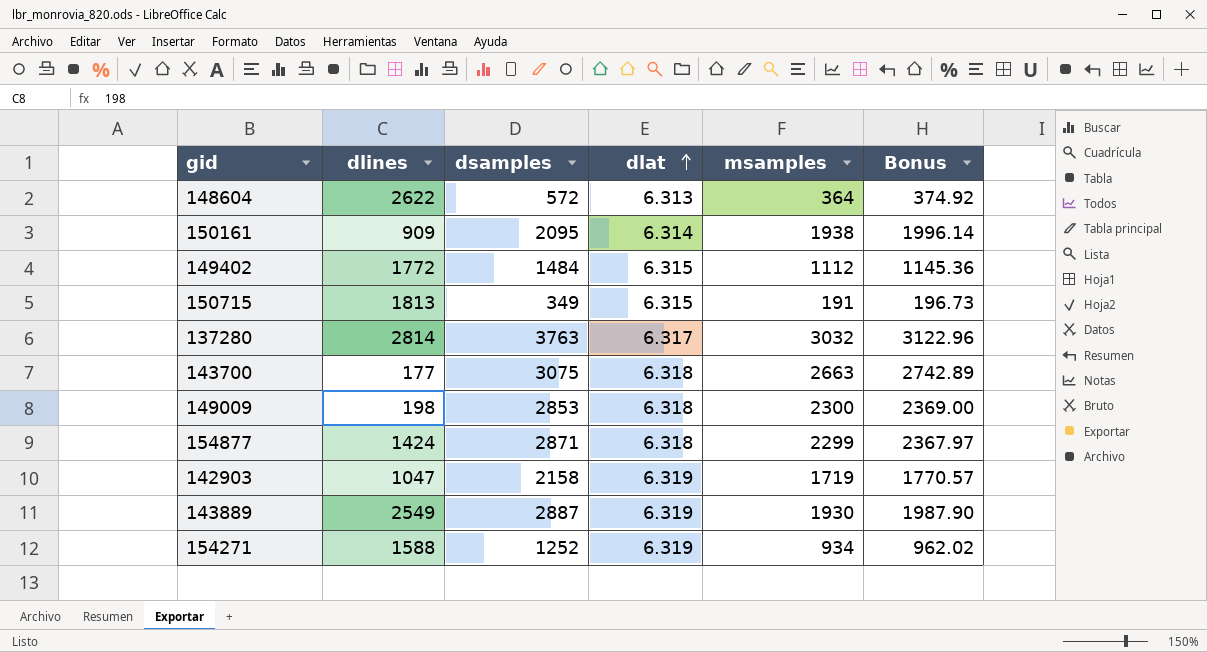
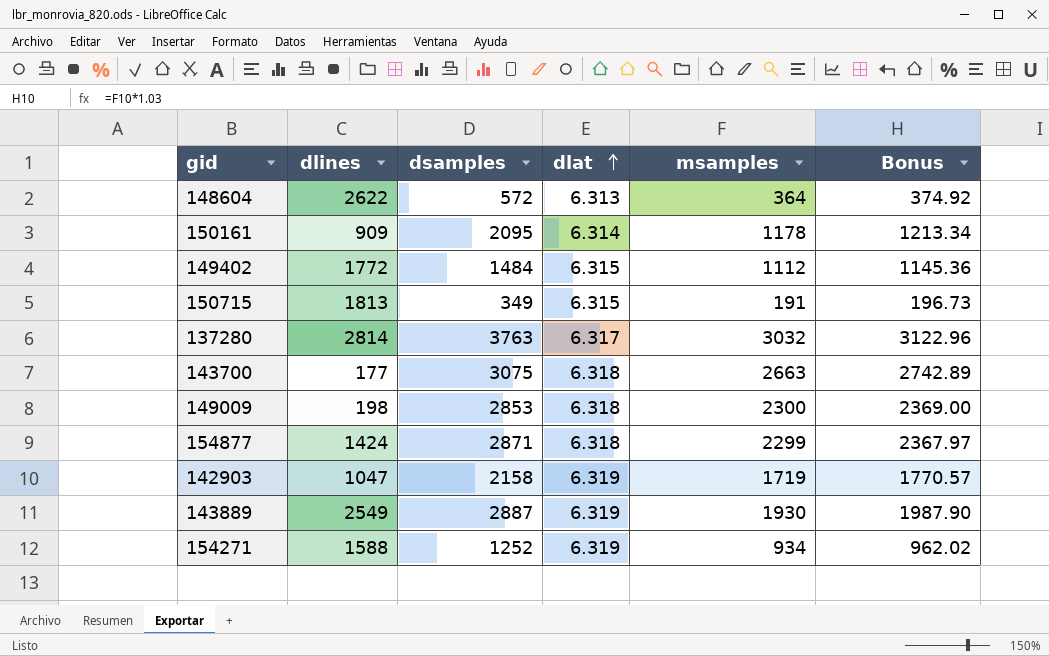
150161 | msamples: 1938 -> 1178
150161 | Bonus: 1996.14 -> 1213.34

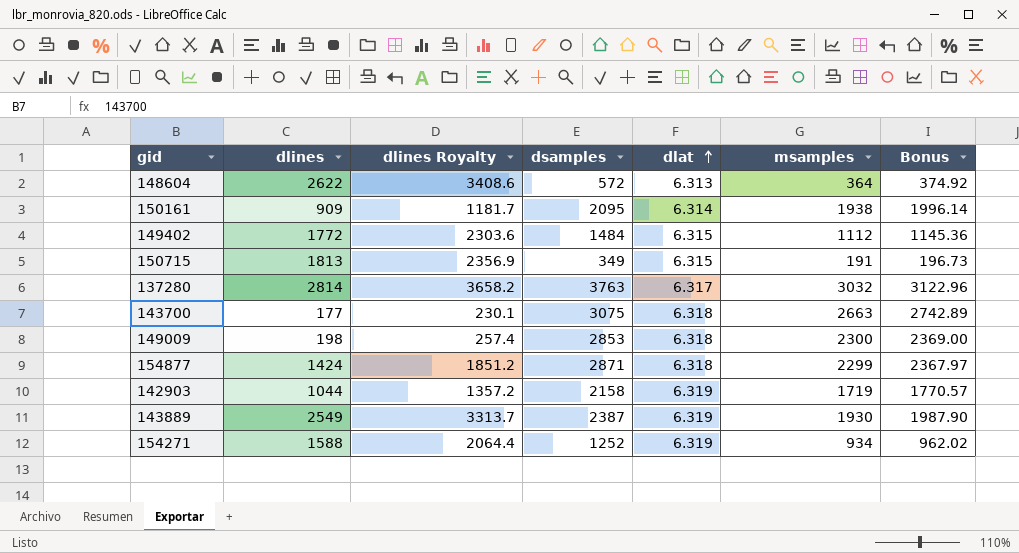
column dlines Royalty | formula: none -> [dlines] * 1.3
150161 | msamples: 1178 -> 1938
150161 | Bonus: 1213.34 -> 1996.14
142903 | dlines: 1047 -> 1044
143889 | dsamples: 2887 -> 2387

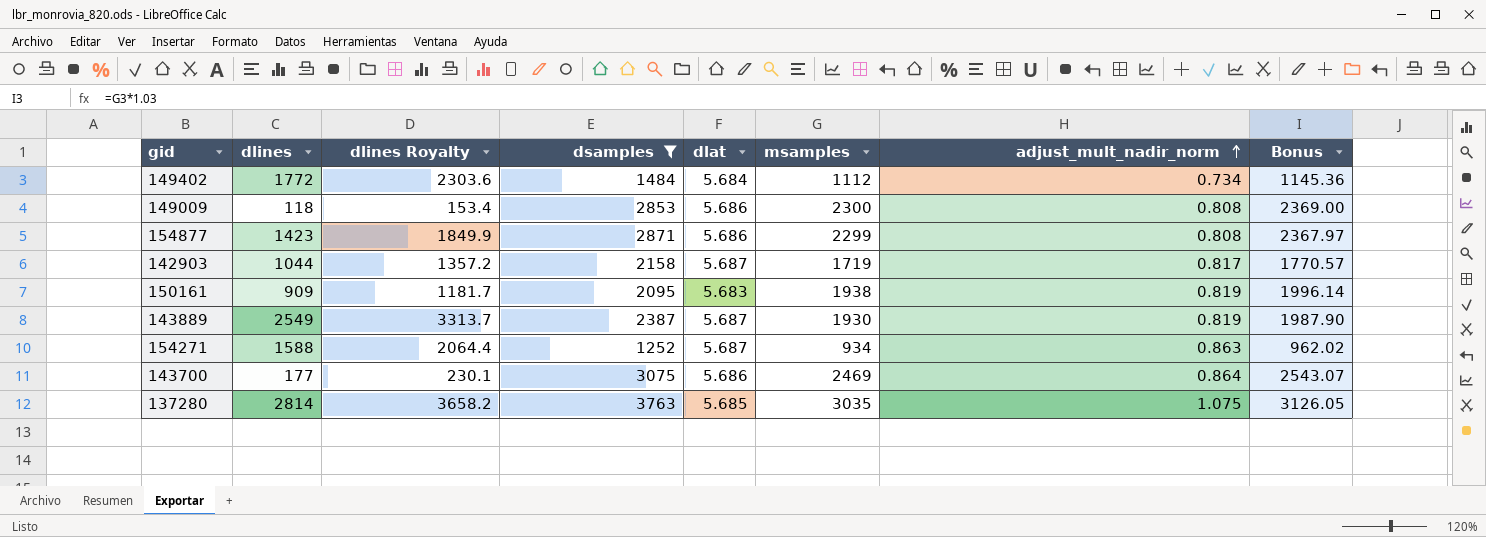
filter: none -> dsamples >= 1252
row order: dlat ascending -> adjust_mult_nadir_norm ascending
column adjust_mult_nadir_norm | position: none -> 7
149402 | dlat: 6.315 -> 5.684
149009 | dlines: 198 -> 118
149009 | dlines Royalty: 257.4 -> 153.4
149009 | dlat: 6.318 -> 5.686
154877 | dlines: 1424 -> 1423
154877 | dlines Royalty: 1851.2 -> 1849.9
154877 | dlat: 6.318 -> 5.686
142903 | dlat: 6.319 -> 5.687
150161 | dlat: 6.314 -> 5.683
143889 | dlat: 6.319 -> 5.687
154271 | dlat: 6.319 -> 5.687
143700 | dlat: 6.318 -> 5.686
143700 | msamples: 2663 -> 2469
143700 | Bonus: 2742.89 -> 2543.07
137280 | dlat: 6.317 -> 5.685
137280 | msamples: 3032 -> 3035
137280 | Bonus: 3122.96 -> 3126.05

